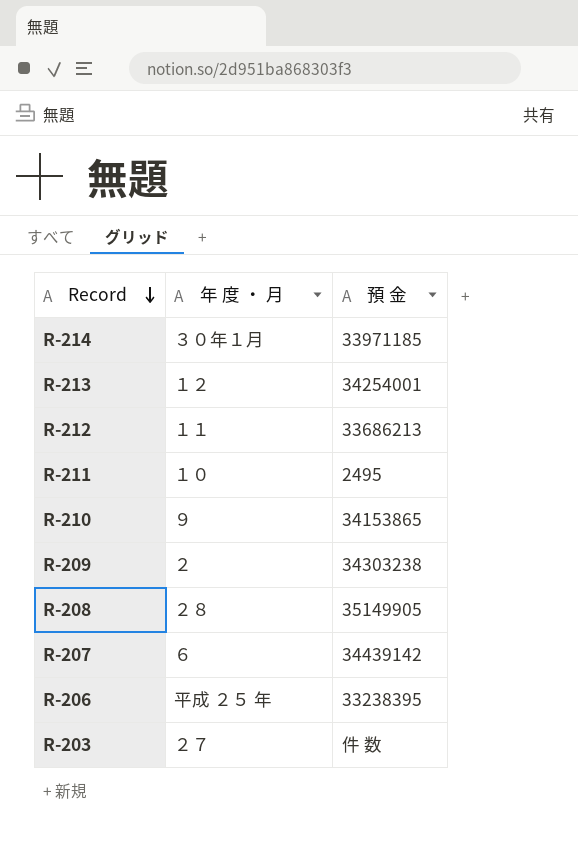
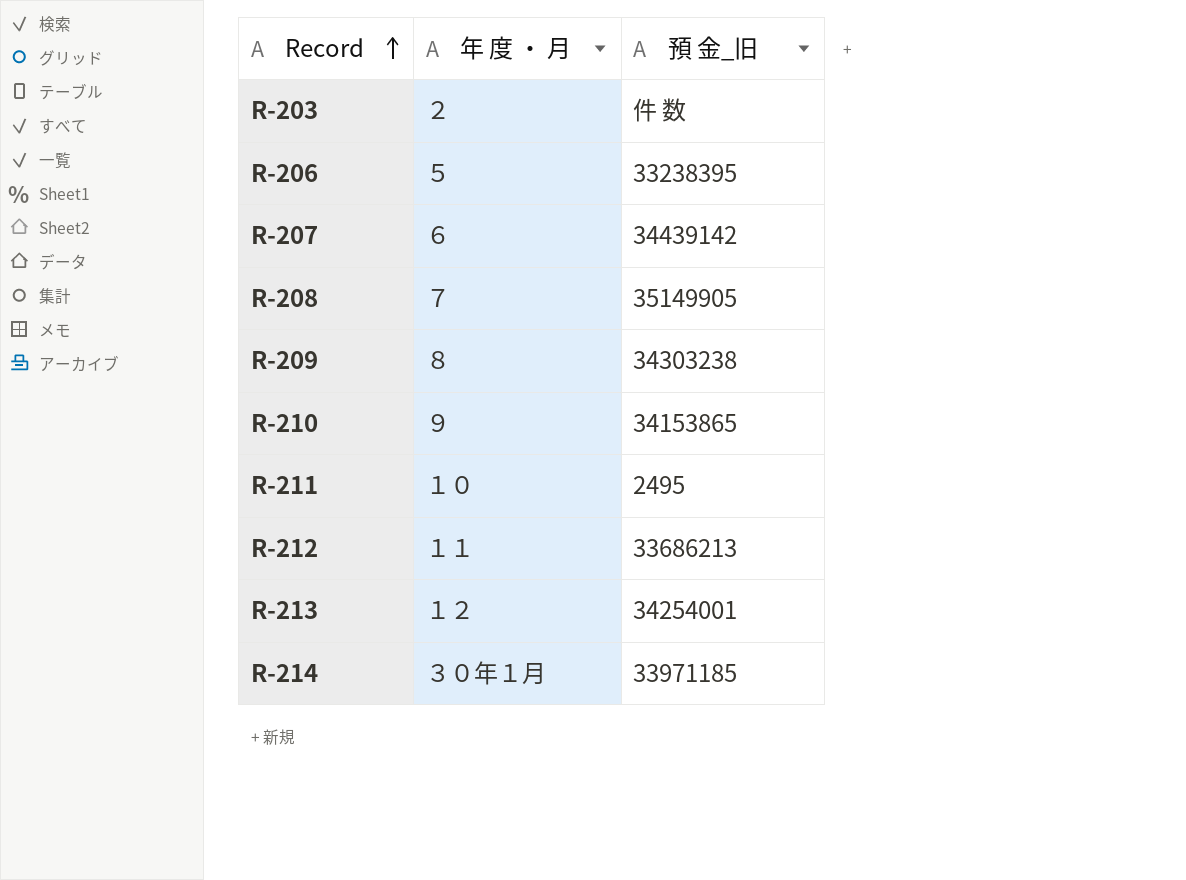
row order: Record descending -> Record ascending
column name: 預 金 -> 預 金_旧
R-203 | 年 度 ・ 月: ２７ -> ２
R-206 | 年 度 ・ 月: 平成 ２５ 年 -> ５
R-208 | 年 度 ・ 月: ２８ -> ７
R-209 | 年 度 ・ 月: ２ -> ８

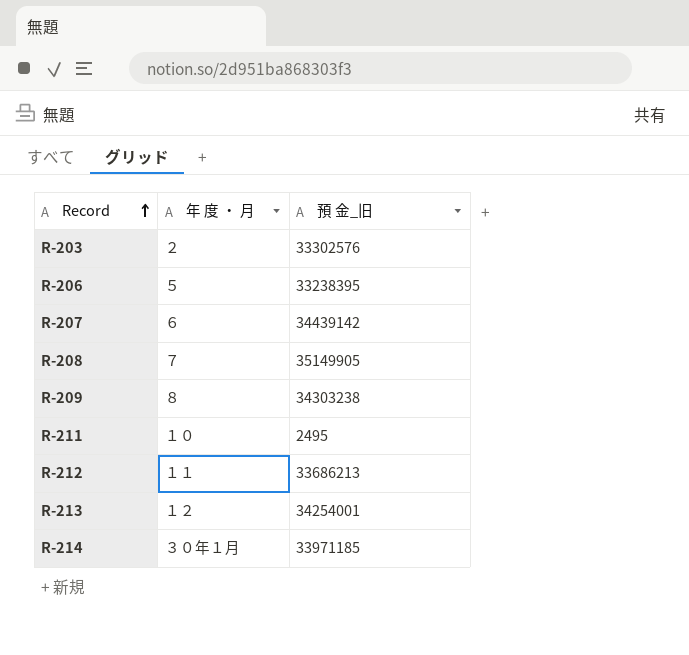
row R-210: ９ | 34153865 -> none
R-203 | 預 金_旧: 件 数 -> 33302576

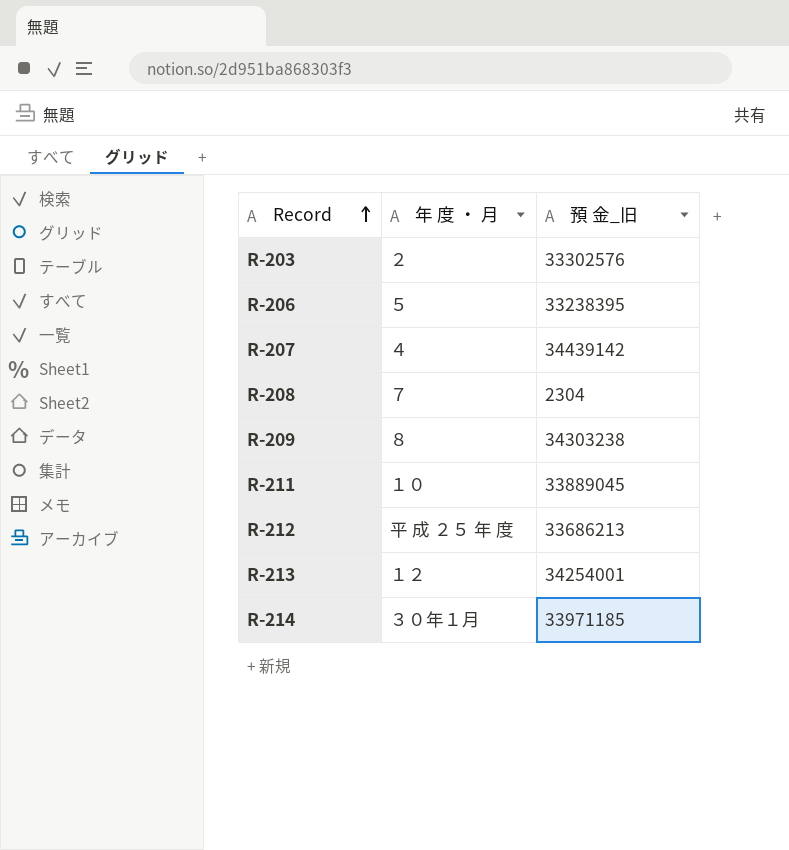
R-207 | 年 度 ・ 月: ６ -> ４
R-208 | 預 金_旧: 35149905 -> 2304
R-211 | 預 金_旧: 2495 -> 33889045
R-212 | 年 度 ・ 月: １１ -> 平 成 ２５ 年 度

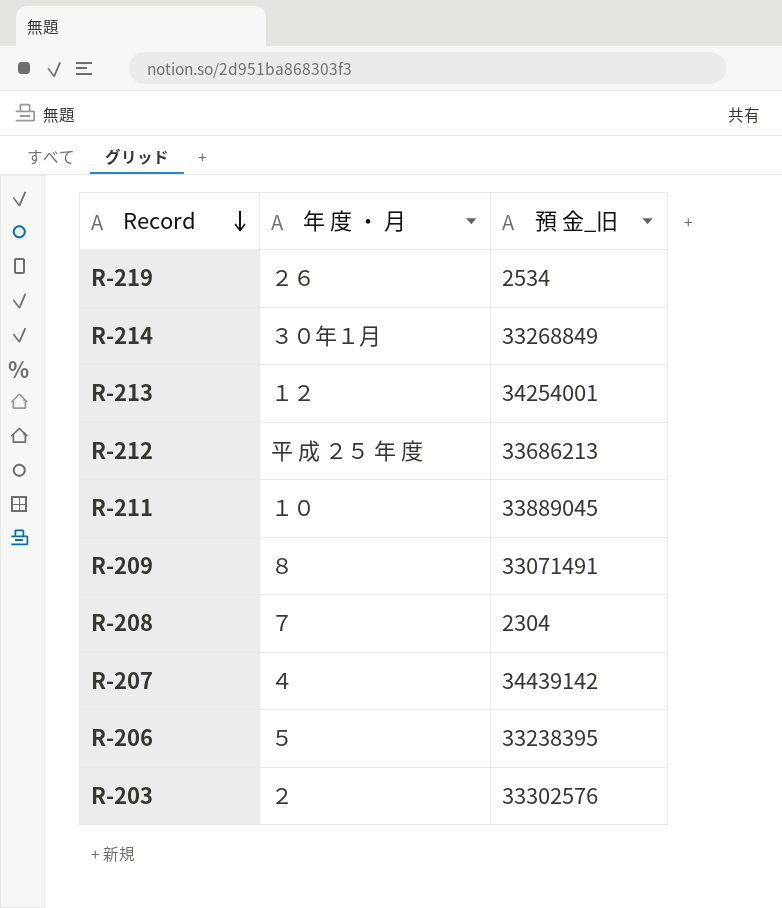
row order: Record ascending -> Record descending
row R-219: none -> ２６ | 2534
R-214 | 預 金_旧: 33971185 -> 33268849
R-209 | 預 金_旧: 34303238 -> 33071491

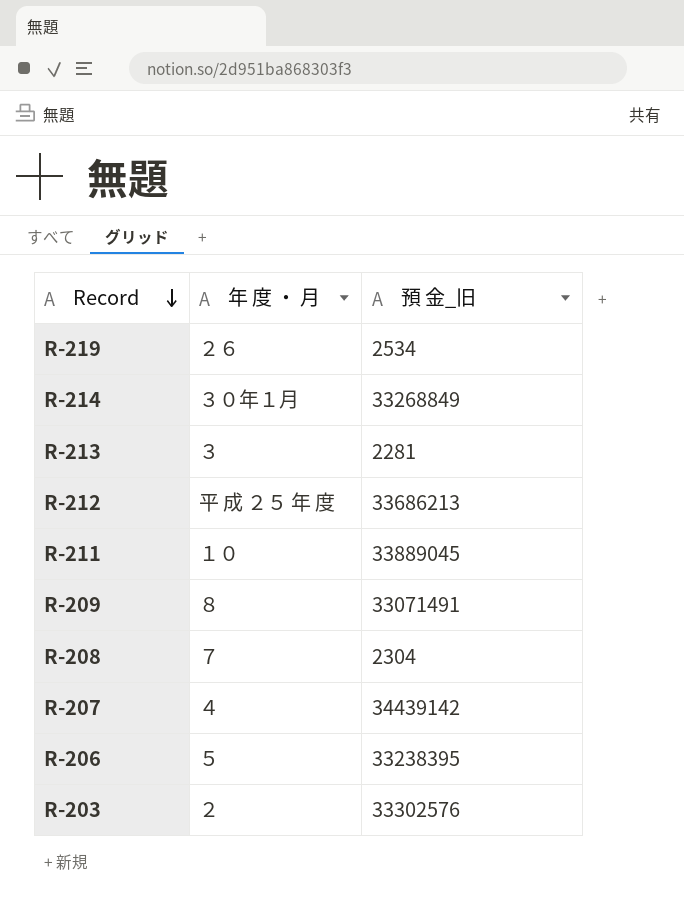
R-213 | 年 度 ・ 月: １２ -> ３
R-213 | 預 金_旧: 34254001 -> 2281

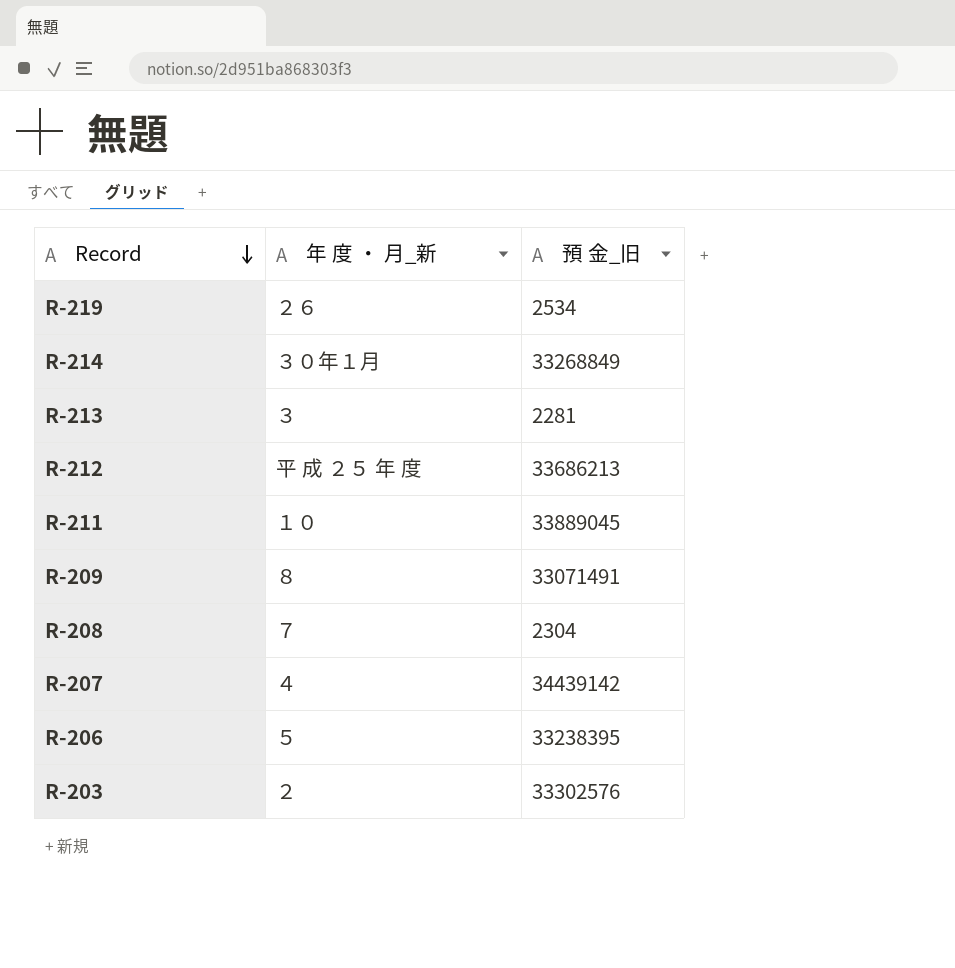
column name: 年 度 ・ 月 -> 年 度 ・ 月_新

